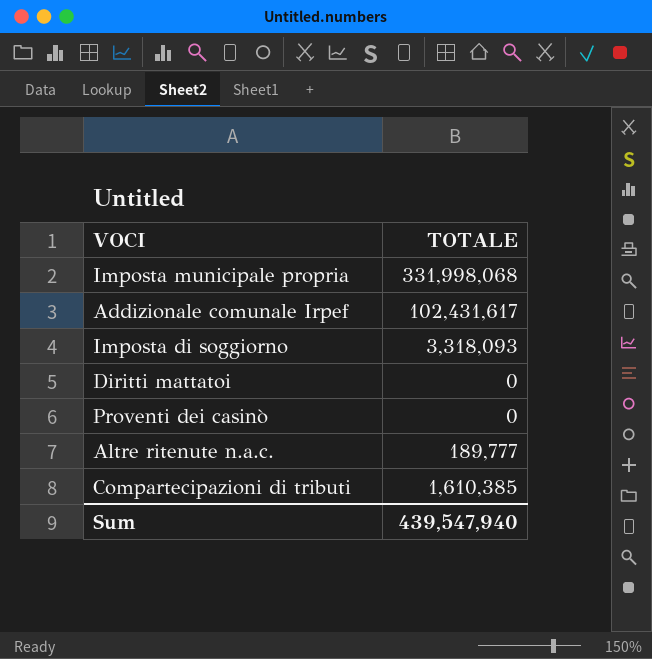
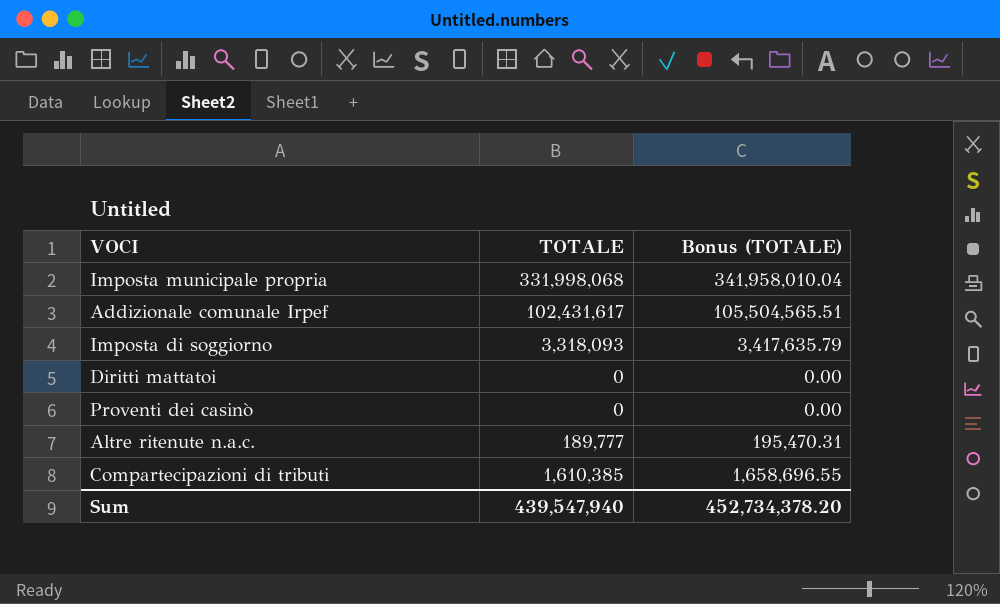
column Bonus (TOTALE) | formula: none -> [TOTALE] * 1.03

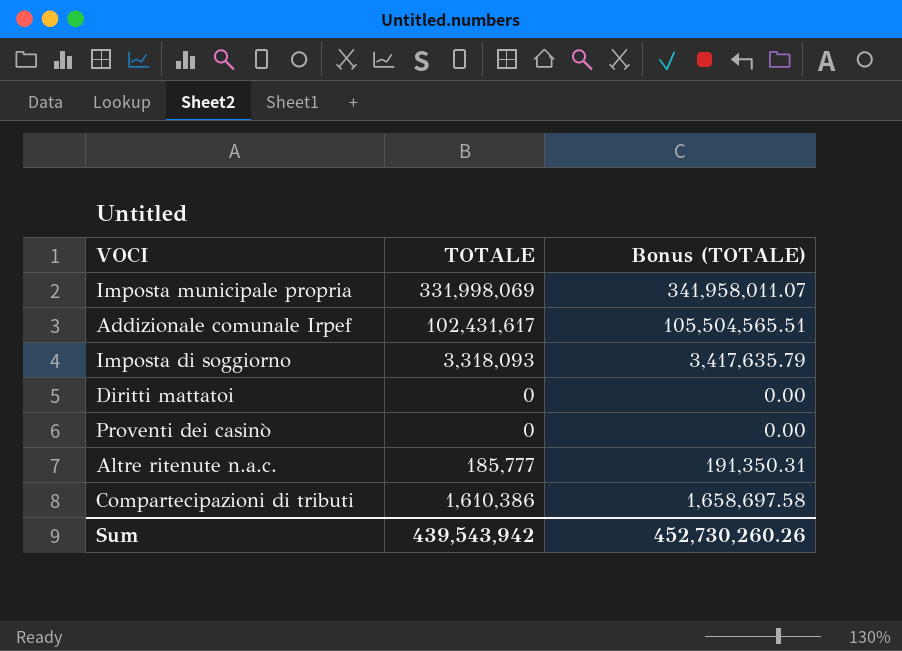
Imposta municipale propria | TOTALE: 331,998,068 -> 331,998,069
Imposta municipale propria | Bonus (TOTALE): 341,958,010.04 -> 341,958,011.07
Altre ritenute n.a.c. | TOTALE: 189,777 -> 185,777
Altre ritenute n.a.c. | Bonus (TOTALE): 195,470.31 -> 191,350.31
Compartecipazioni di tributi | TOTALE: 1,610,385 -> 1,610,386
Compartecipazioni di tributi | Bonus (TOTALE): 1,658,696.55 -> 1,658,697.58
Sum | TOTALE: 439,547,940 -> 439,543,942
Sum | Bonus (TOTALE): 452,734,378.20 -> 452,730,260.26

